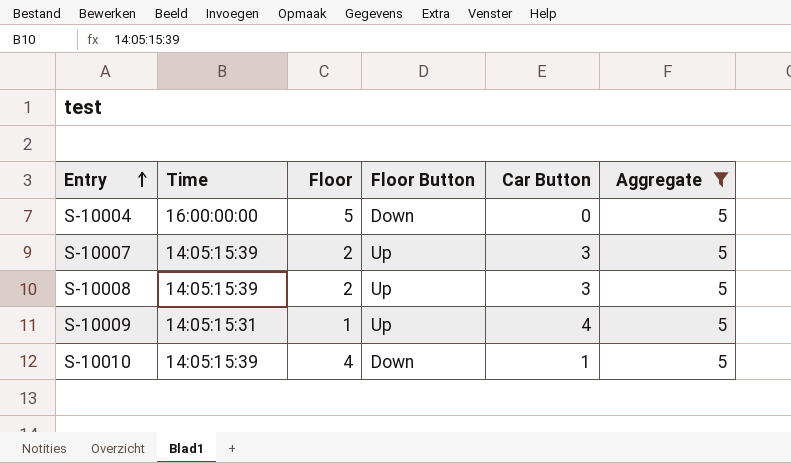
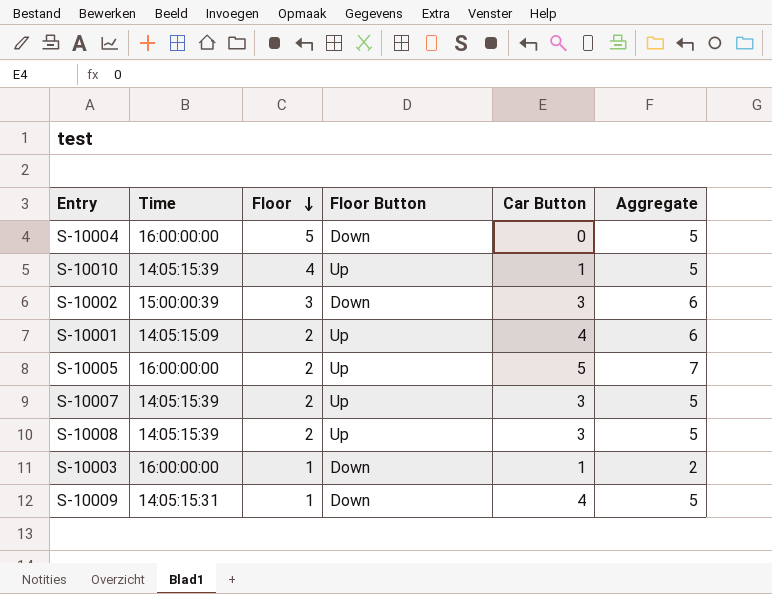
filter: Aggregate = 5 -> none
row order: Entry ascending -> Floor descending
S-10010 | Floor Button: Down -> Up
S-10009 | Floor Button: Up -> Down

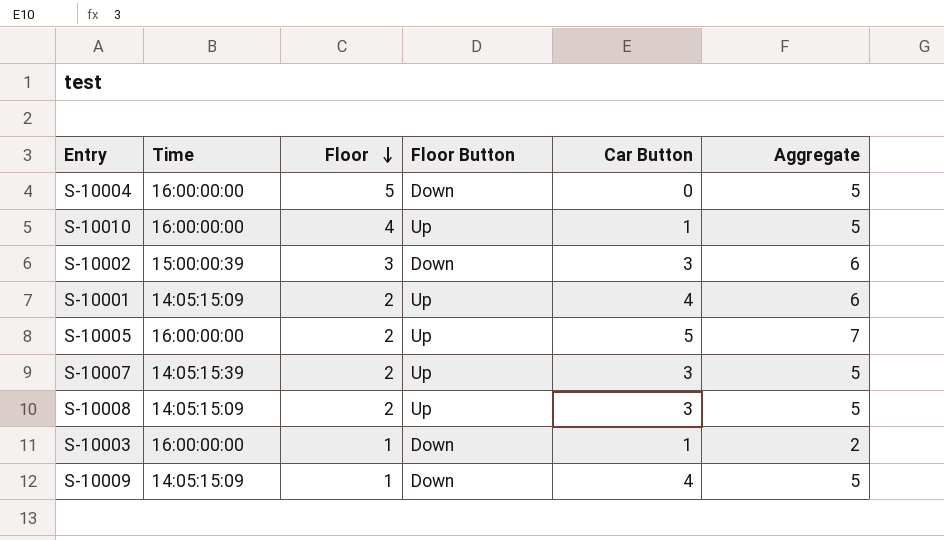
S-10010 | Time: 14:05:15:39 -> 16:00:00:00
S-10008 | Time: 14:05:15:39 -> 14:05:15:09
S-10009 | Time: 14:05:15:31 -> 14:05:15:09

